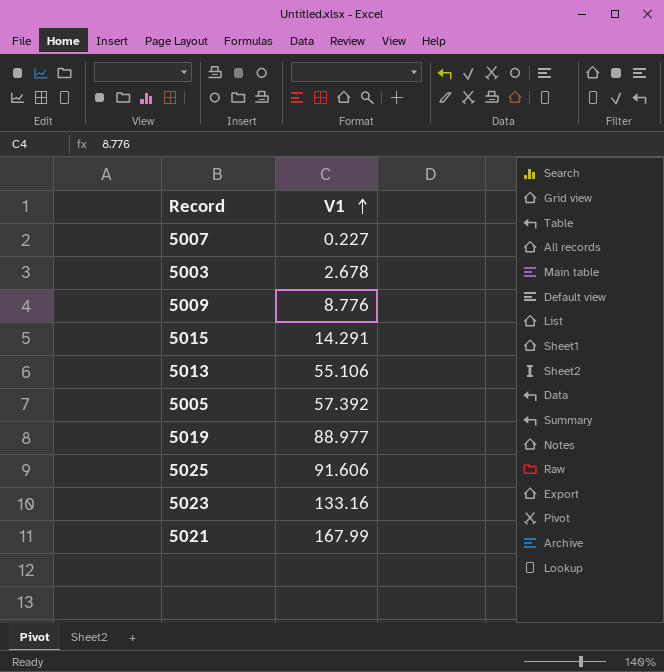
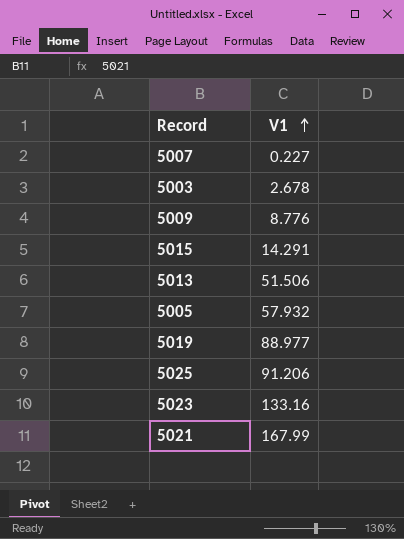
5013 | V1: 55.106 -> 51.506
5005 | V1: 57.392 -> 57.932
5025 | V1: 91.606 -> 91.206

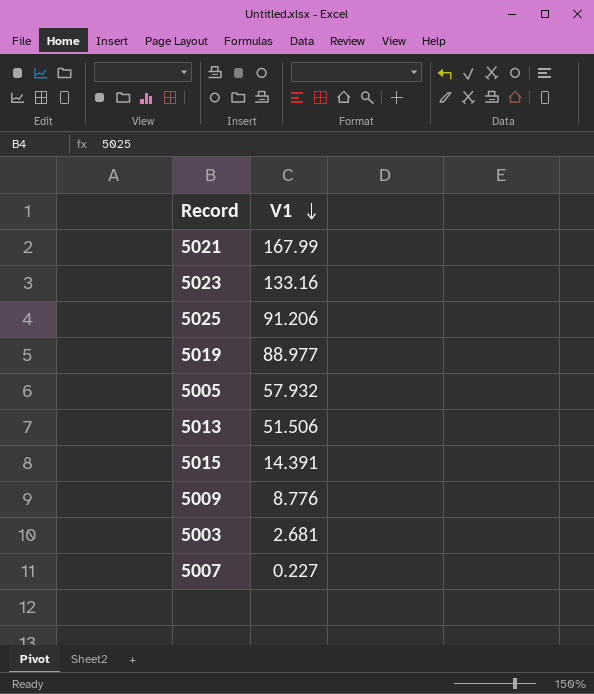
row order: V1 ascending -> V1 descending
5015 | V1: 14.291 -> 14.391
5003 | V1: 2.678 -> 2.681

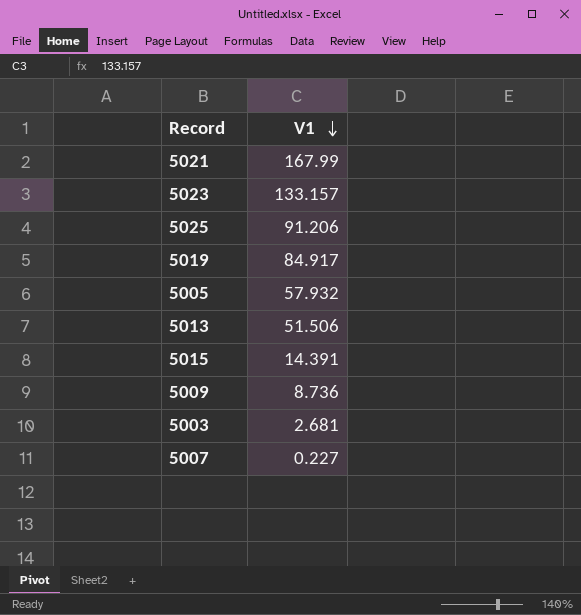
5023 | V1: 133.16 -> 133.157
5019 | V1: 88.977 -> 84.917
5009 | V1: 8.776 -> 8.736

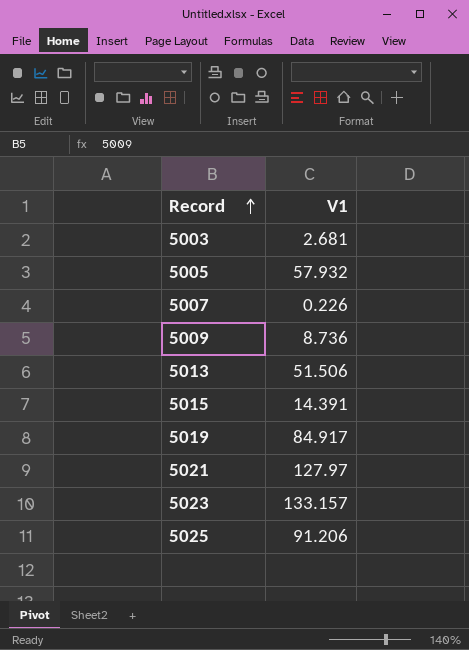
row order: V1 descending -> Record ascending
5007 | V1: 0.227 -> 0.226
5021 | V1: 167.99 -> 127.97

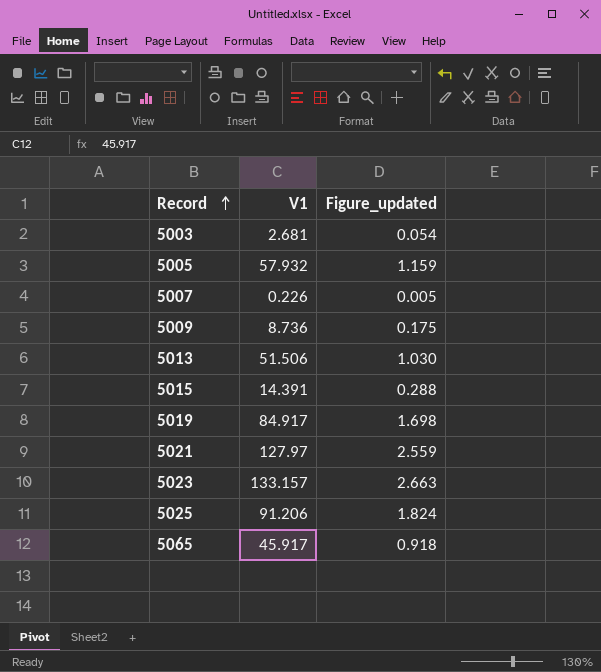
column Figure_updated | formula: none -> [V1] * 0.02
row 5065: none -> 45.917 | 0.918

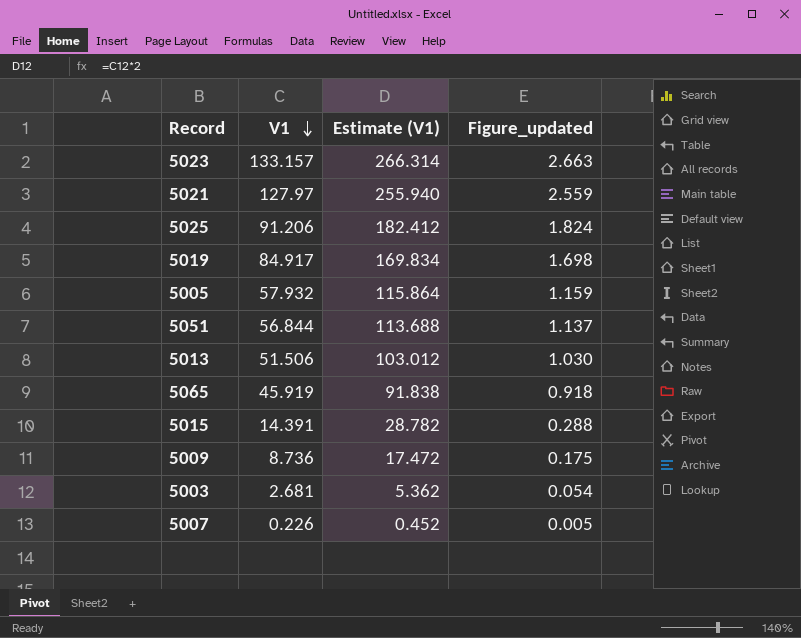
row order: Record ascending -> V1 descending
column Estimate (V1) | formula: none -> [V1] * 2
row 5051: none -> 56.844 | 113.688 | 1.137
5065 | V1: 45.917 -> 45.919

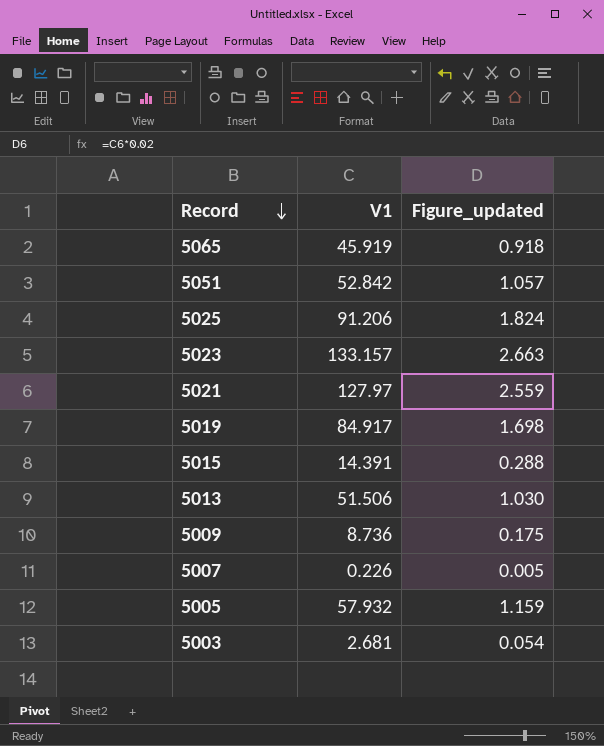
row order: V1 descending -> Record descending
column Estimate (V1) | formula: [V1] * 2 -> none
5051 | V1: 56.844 -> 52.842
5051 | Figure_updated: 1.137 -> 1.057

